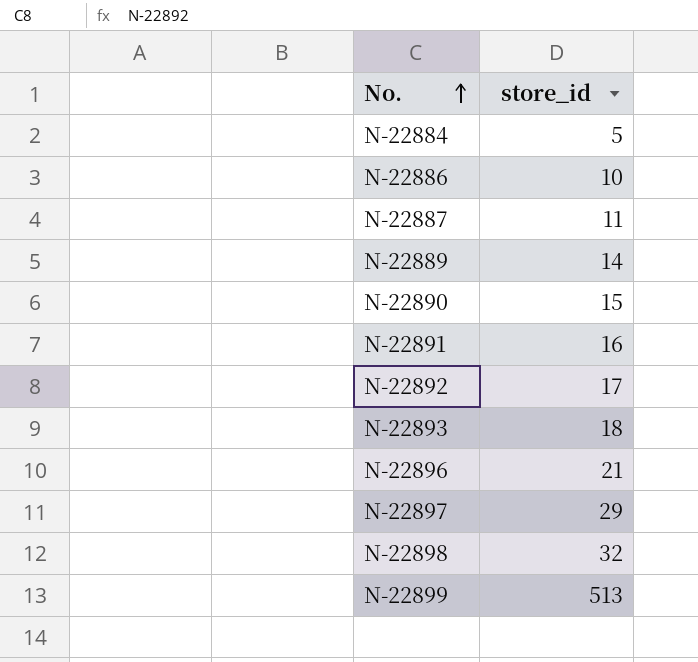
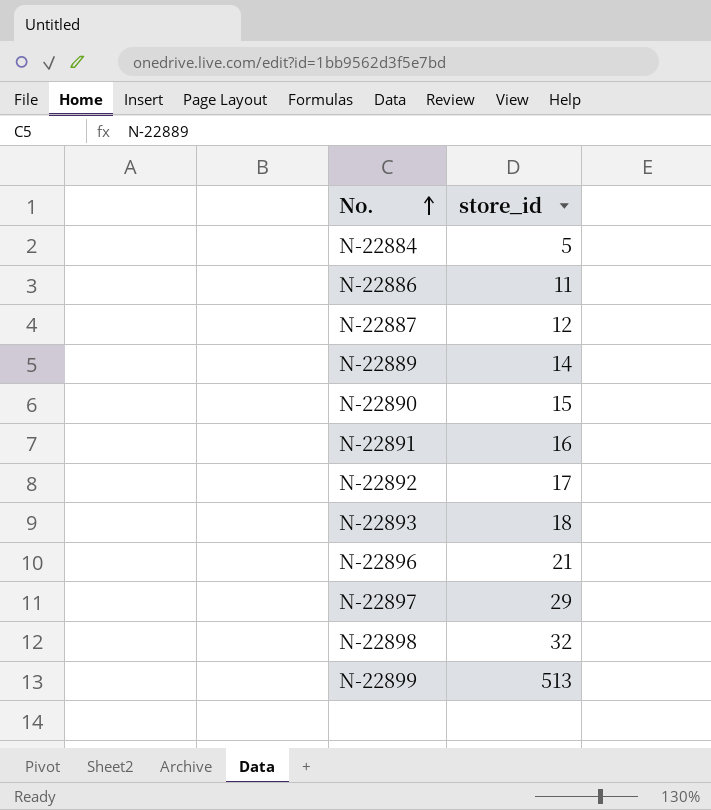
N-22886 | store_id: 10 -> 11
N-22887 | store_id: 11 -> 12

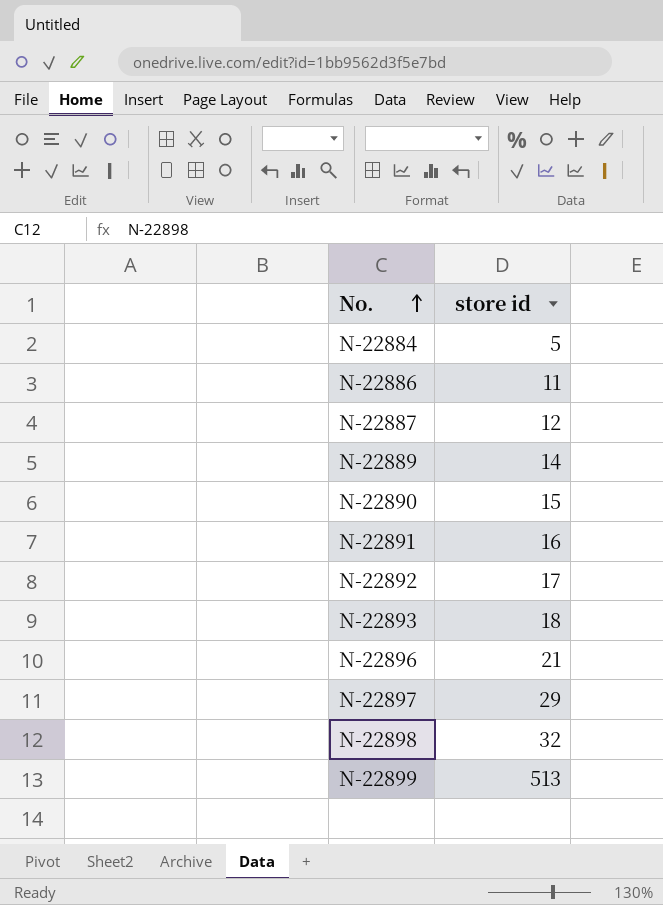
column name: store_id -> store id

